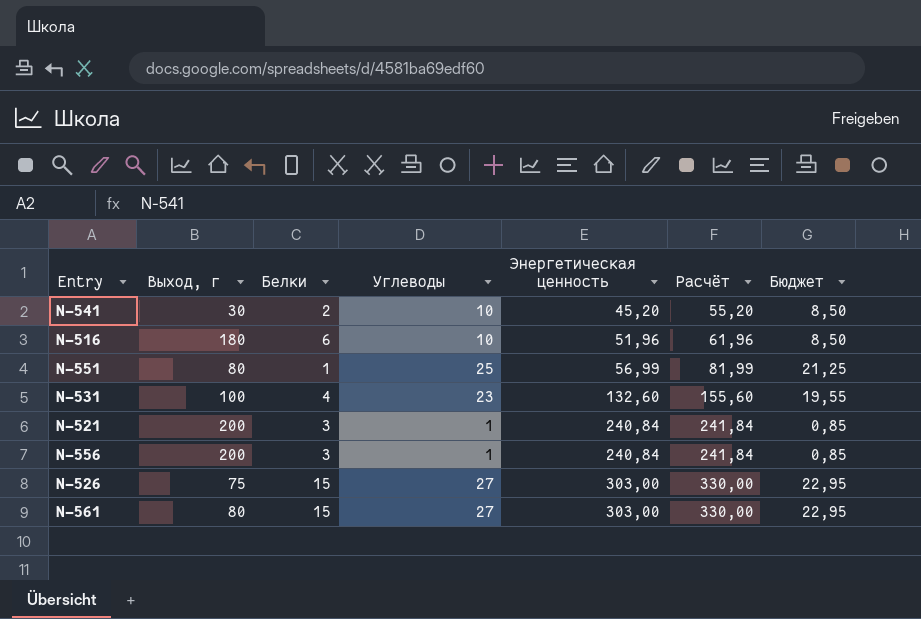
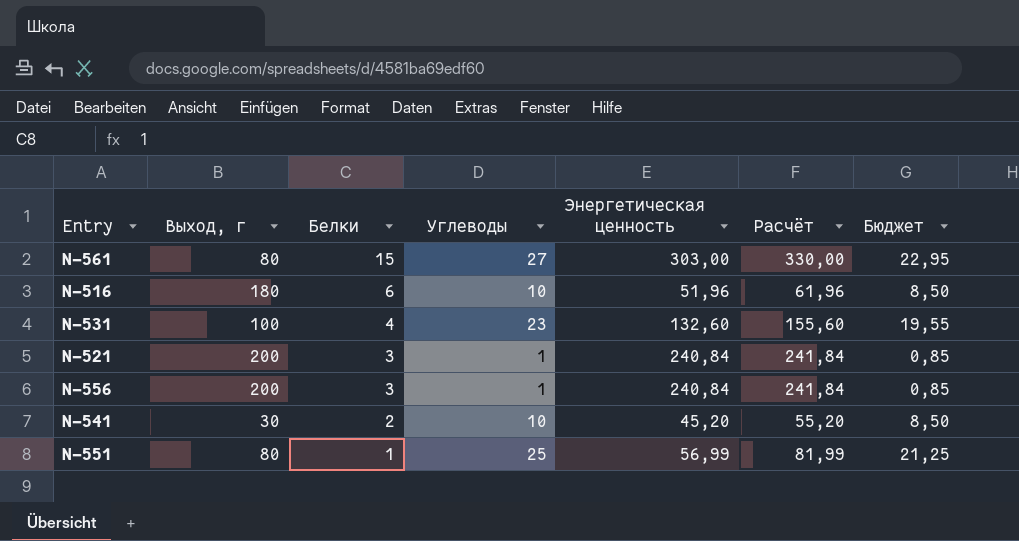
row order: Энергетическая ценность ascending -> Белки descending
row N-526: 75 | 15 | 27 | 303,00 | 330,00 | 22,95 -> none

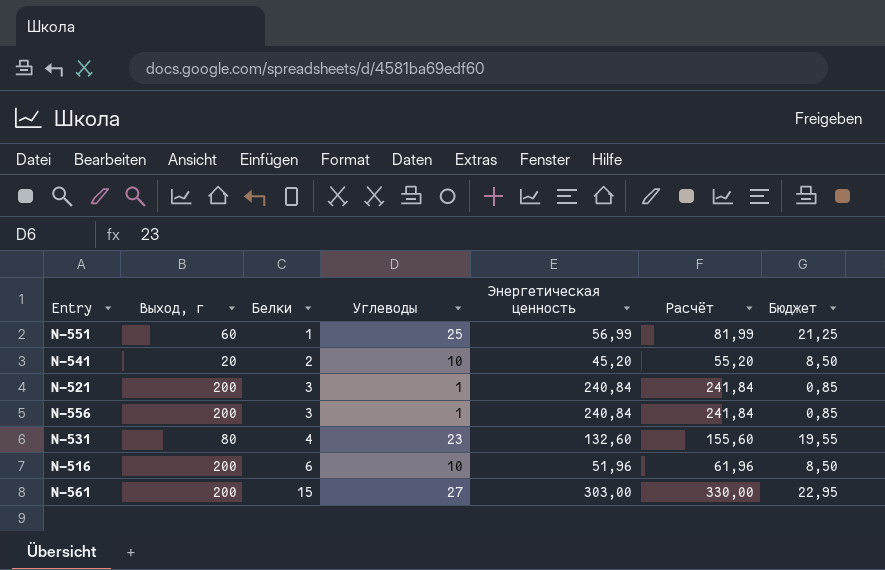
row order: Белки descending -> Белки ascending
N-551 | Выход, г: 80 -> 60
N-541 | Выход, г: 30 -> 20
N-531 | Выход, г: 100 -> 80
N-516 | Выход, г: 180 -> 200
N-561 | Выход, г: 80 -> 200

